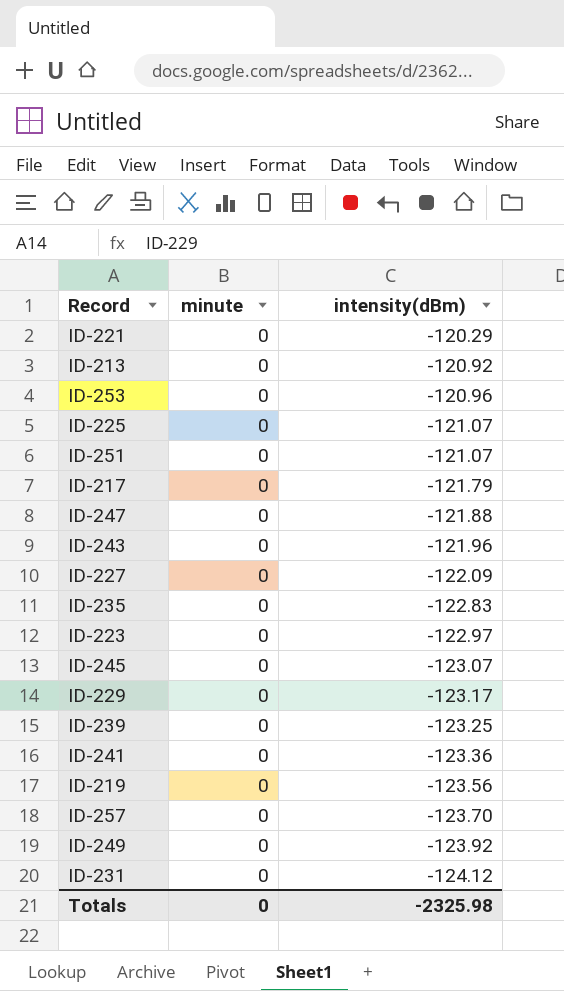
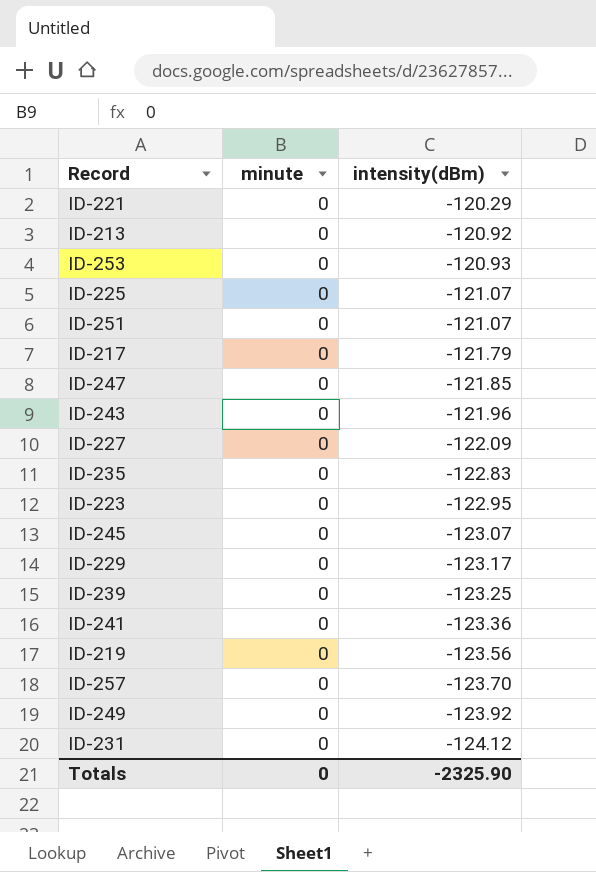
ID-253 | intensity(dBm): -120.96 -> -120.93
ID-247 | intensity(dBm): -121.88 -> -121.85
ID-223 | intensity(dBm): -122.97 -> -122.95
Totals | intensity(dBm): -2325.98 -> -2325.90

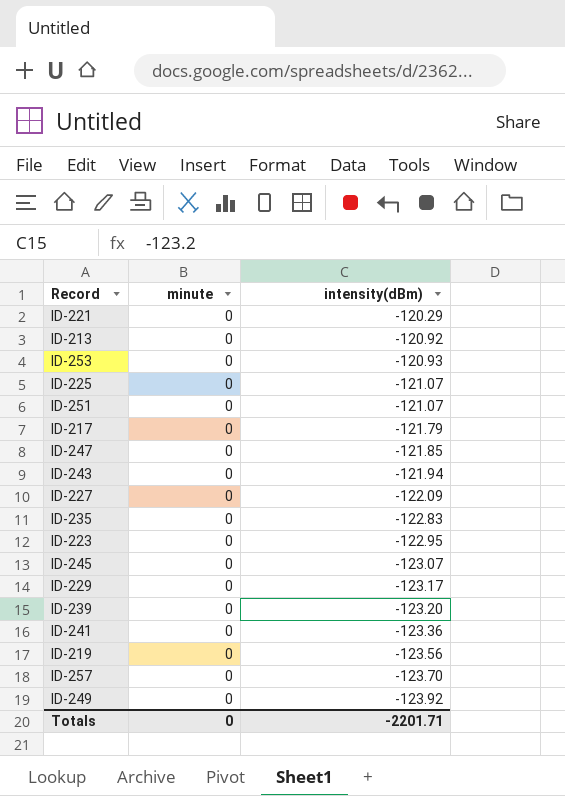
row ID-231: 0 | -124.12 -> none
ID-243 | intensity(dBm): -121.96 -> -121.94
ID-239 | intensity(dBm): -123.25 -> -123.20
Totals | intensity(dBm): -2325.90 -> -2201.71

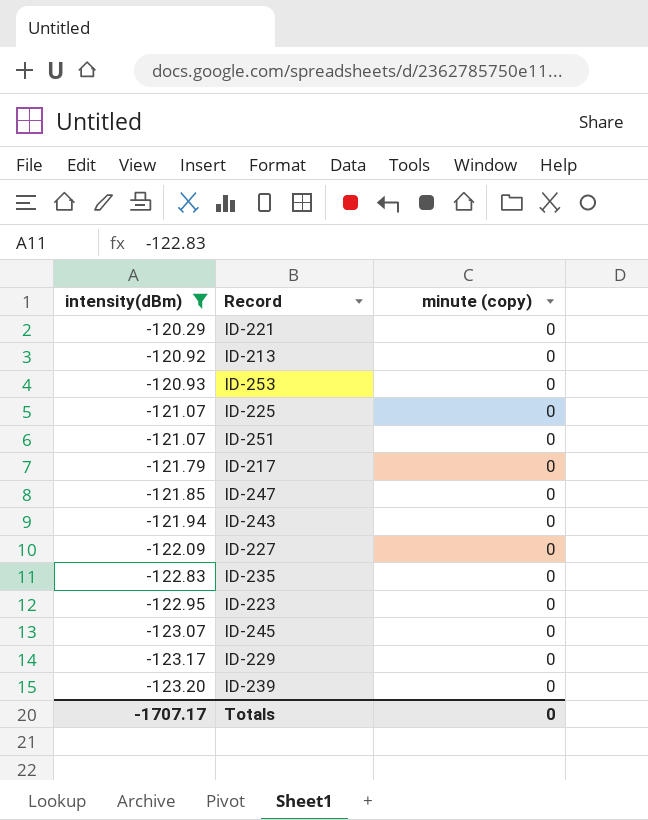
filter: none -> intensity(dBm) >= -123.20
column intensity(dBm) | position: 3 -> 1
column name: minute -> minute (copy)
Totals | intensity(dBm): -2201.71 -> -1707.17

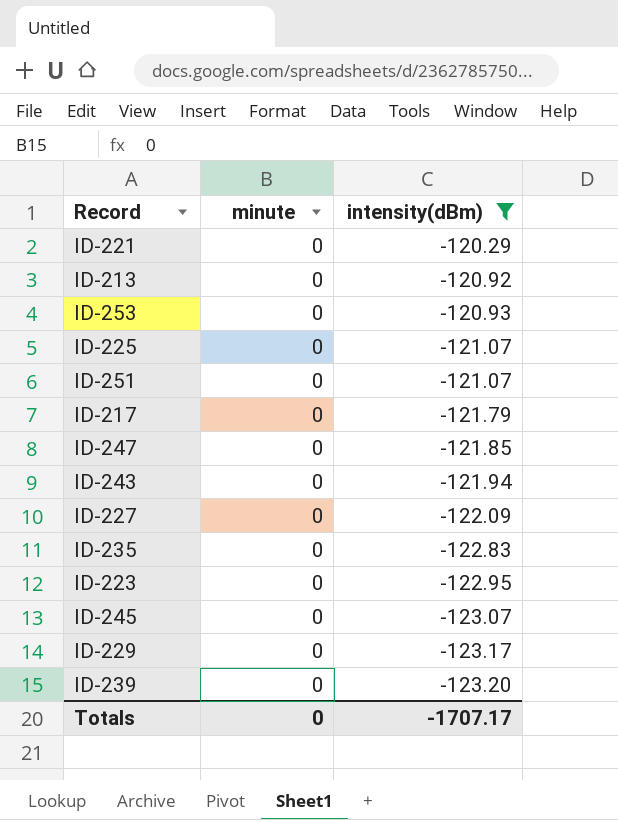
column name: minute (copy) -> minute
column intensity(dBm) | position: 1 -> 3

